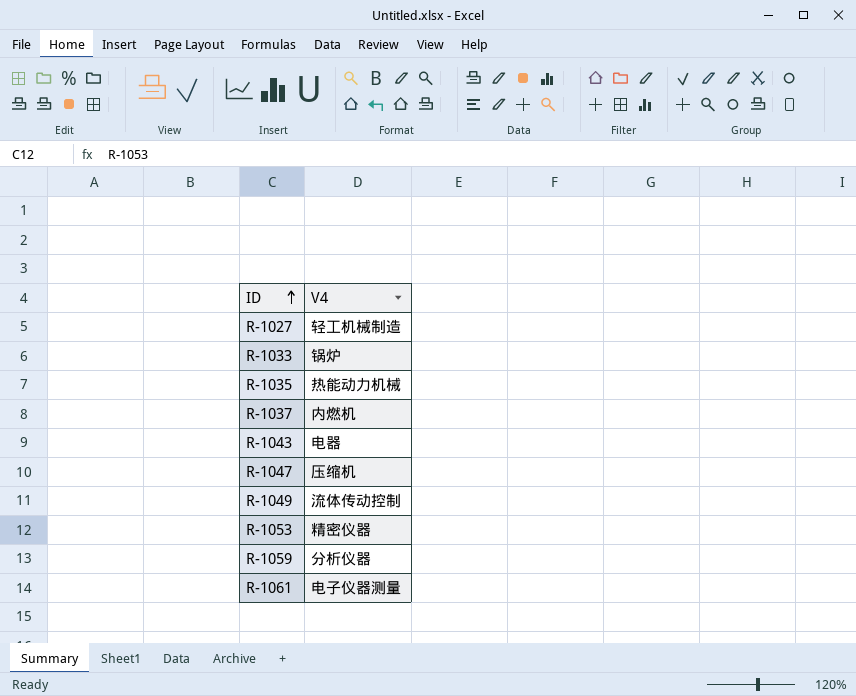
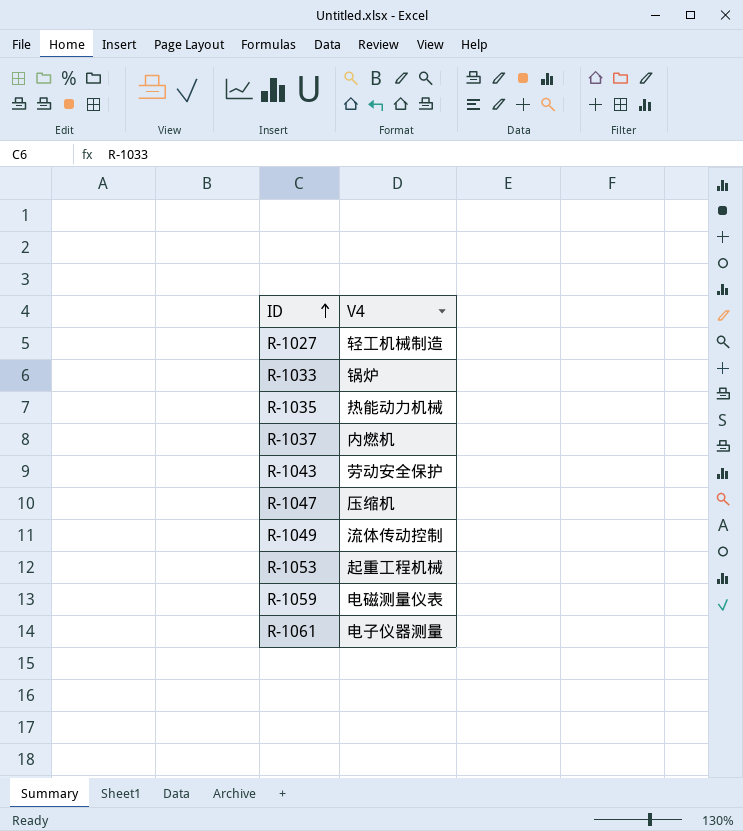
R-1043 | V4: 电器 -> 劳动安全保护
R-1053 | V4: 精密仪器 -> 起重工程机械
R-1059 | V4: 分析仪器 -> 电磁测量仪表

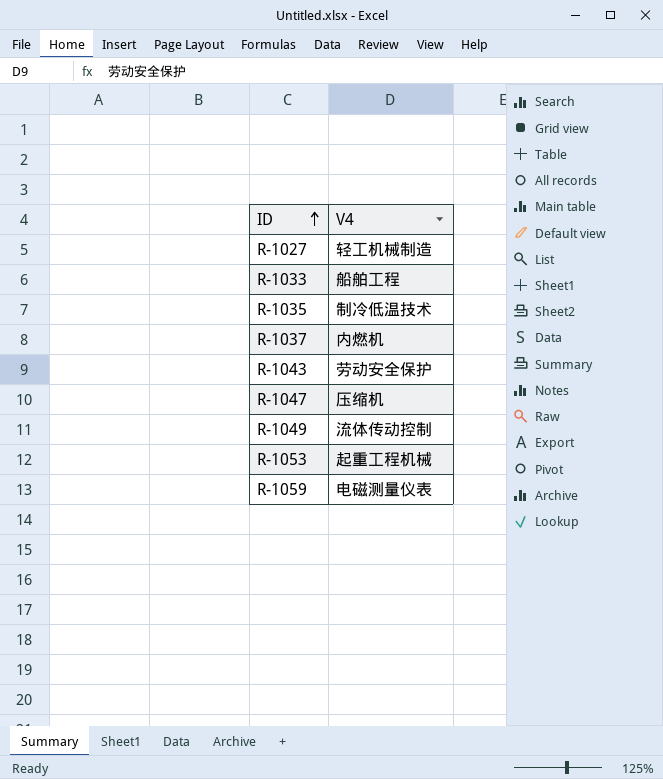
row R-1061: 电子仪器测量 -> none
R-1033 | V4: 锅炉 -> 船舶工程
R-1035 | V4: 热能动力机械 -> 制冷低温技术

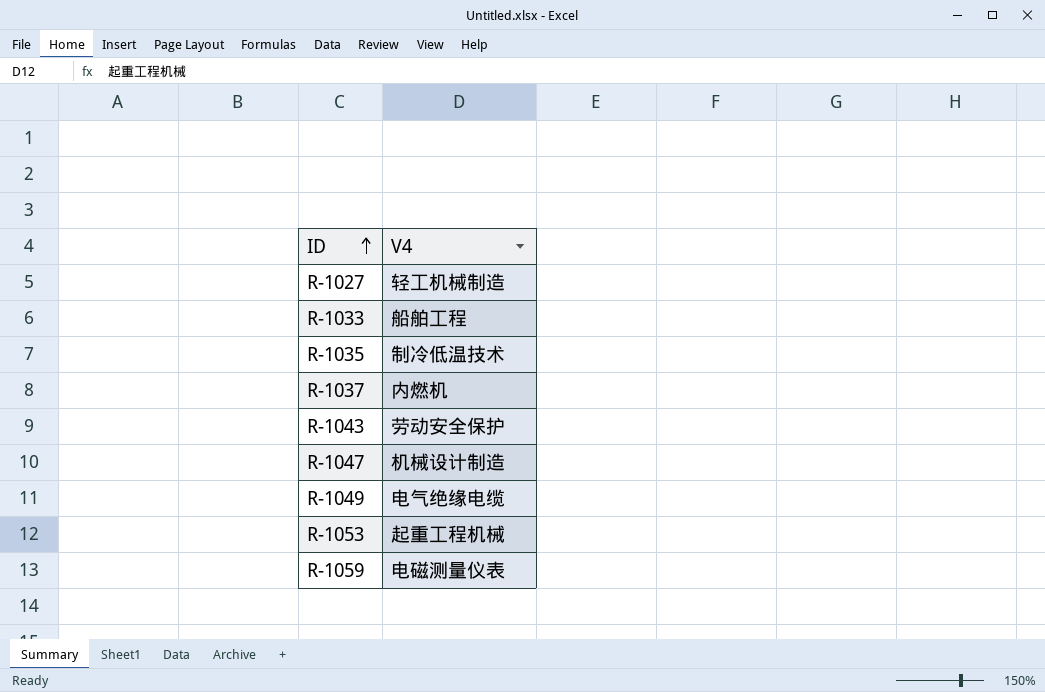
R-1047 | V4: 压缩机 -> 机械设计制造
R-1049 | V4: 流体传动控制 -> 电气绝缘电缆

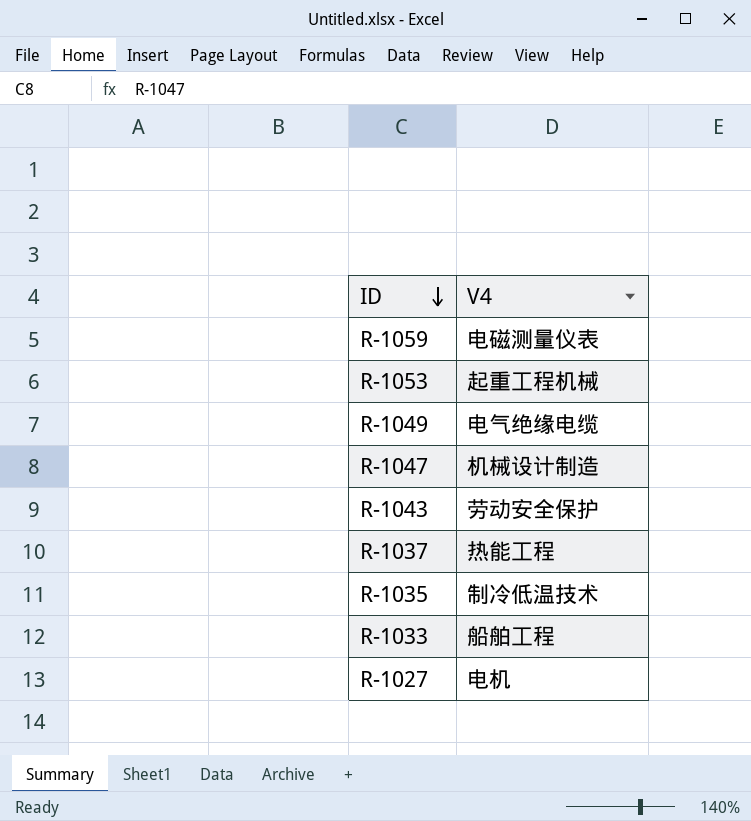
row order: ID ascending -> ID descending
R-1037 | V4: 内燃机 -> 热能工程
R-1027 | V4: 轻工机械制造 -> 电机

